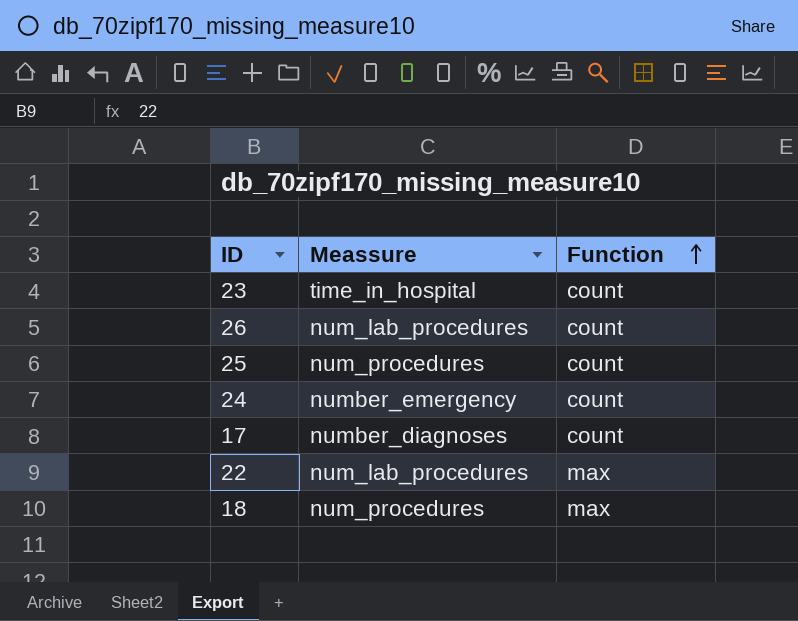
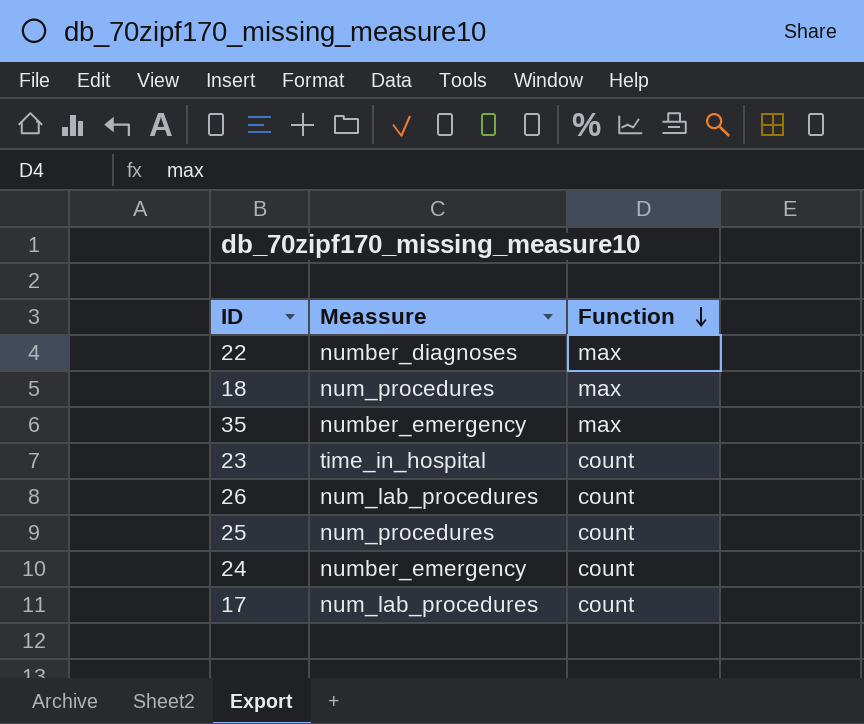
row order: Function ascending -> Function descending
22 | Meassure: num_lab_procedures -> number_diagnoses
row 35: none -> number_emergency | max
17 | Meassure: number_diagnoses -> num_lab_procedures

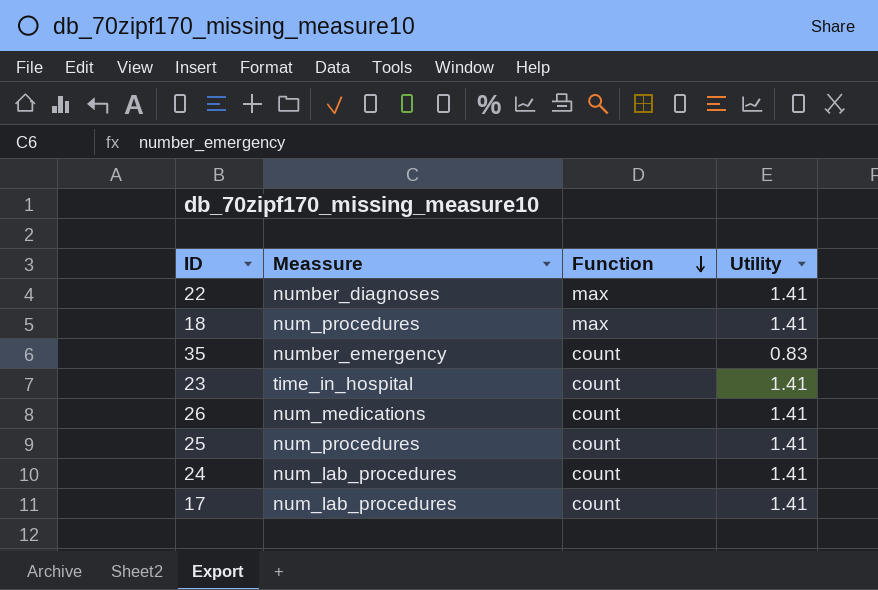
column Utility | position: none -> 4
35 | Function: max -> count
26 | Meassure: num_lab_procedures -> num_medications
24 | Meassure: number_emergency -> num_lab_procedures

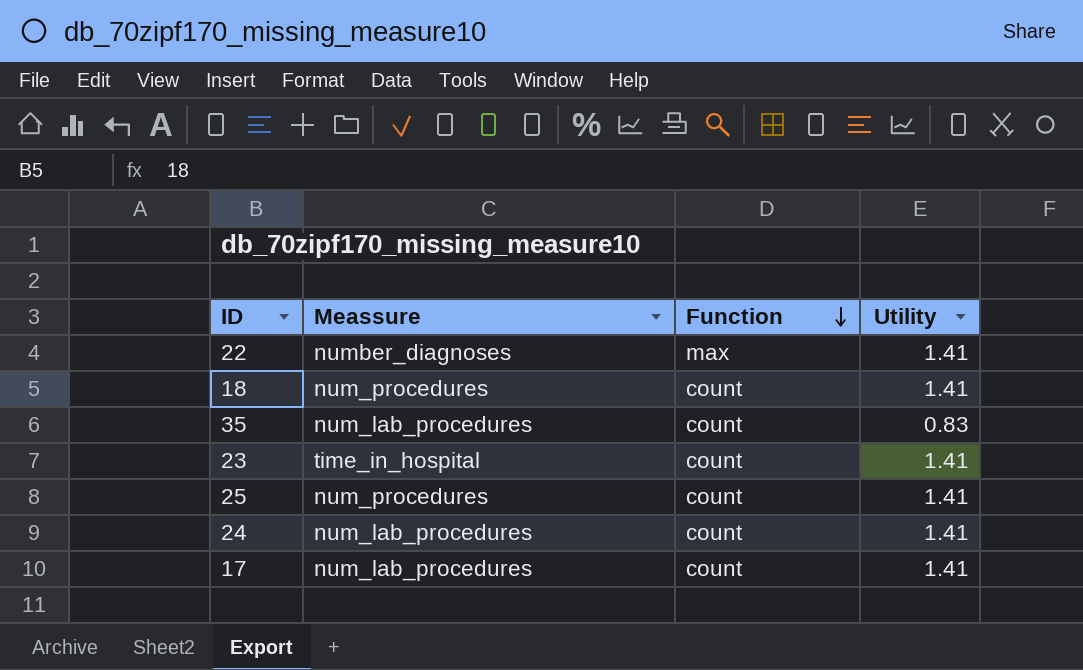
row 26: num_medications | count | 1.41 -> none
18 | Function: max -> count
35 | Meassure: number_emergency -> num_lab_procedures

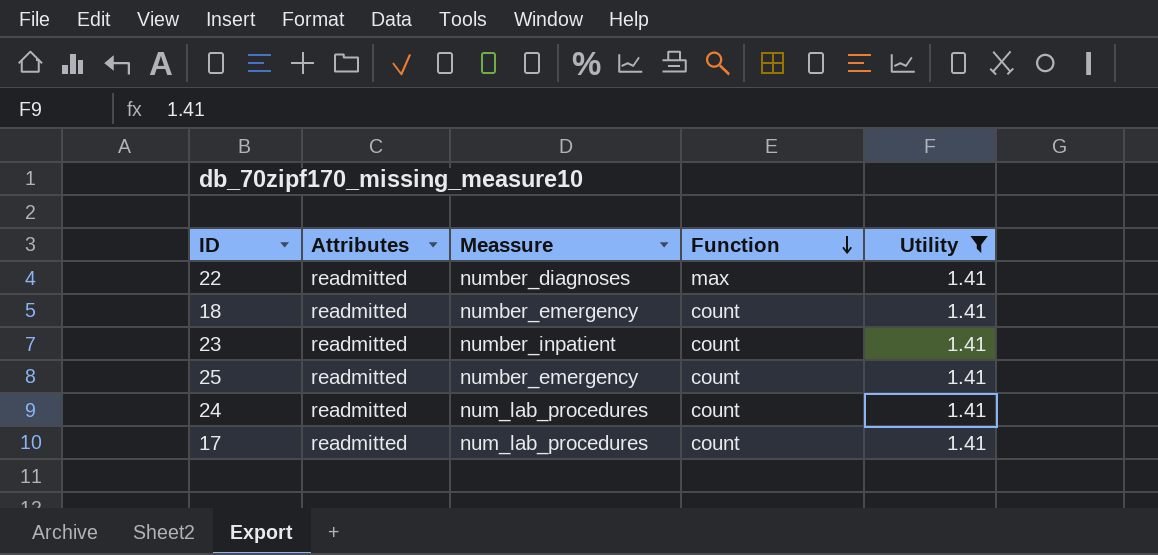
filter: none -> Utility = 1.41
column Attributes | position: none -> 2
18 | Meassure: num_procedures -> number_emergency
23 | Meassure: time_in_hospital -> number_inpatient
25 | Meassure: num_procedures -> number_emergency

